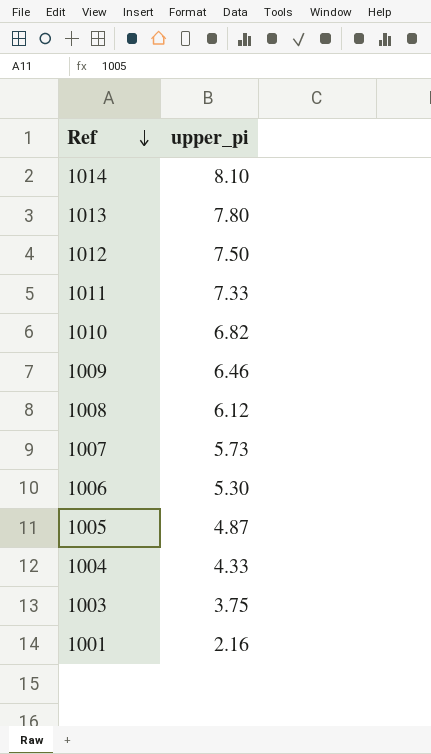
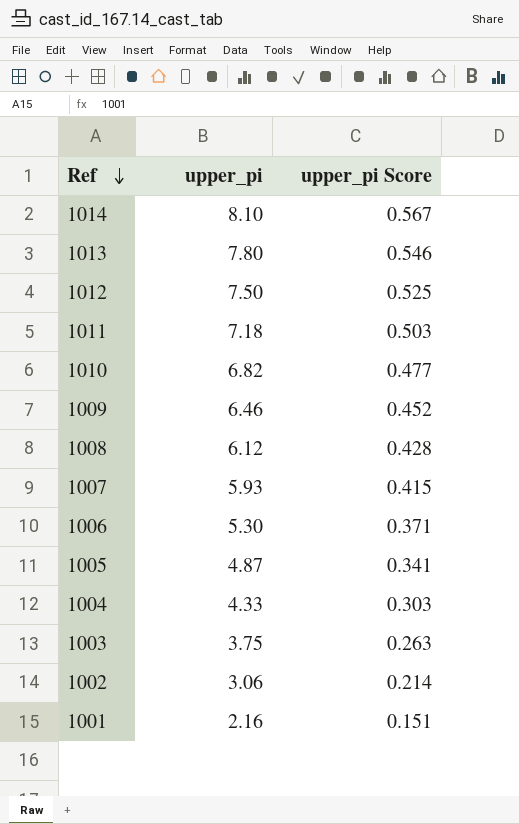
column upper_pi Score | formula: none -> [upper_pi] * 0.07
1011 | upper_pi: 7.33 -> 7.18
1007 | upper_pi: 5.73 -> 5.93
row 1002: none -> 3.06 | 0.214

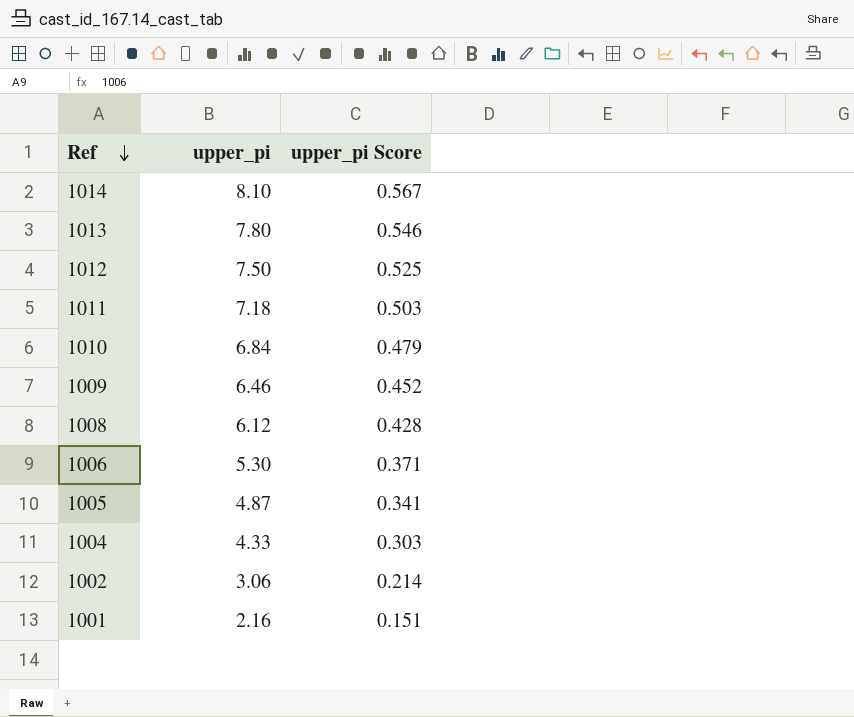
row 1007: 5.93 | 0.415 -> none
row 1003: 3.75 | 0.263 -> none
1010 | upper_pi: 6.82 -> 6.84
1010 | upper_pi Score: 0.477 -> 0.479

